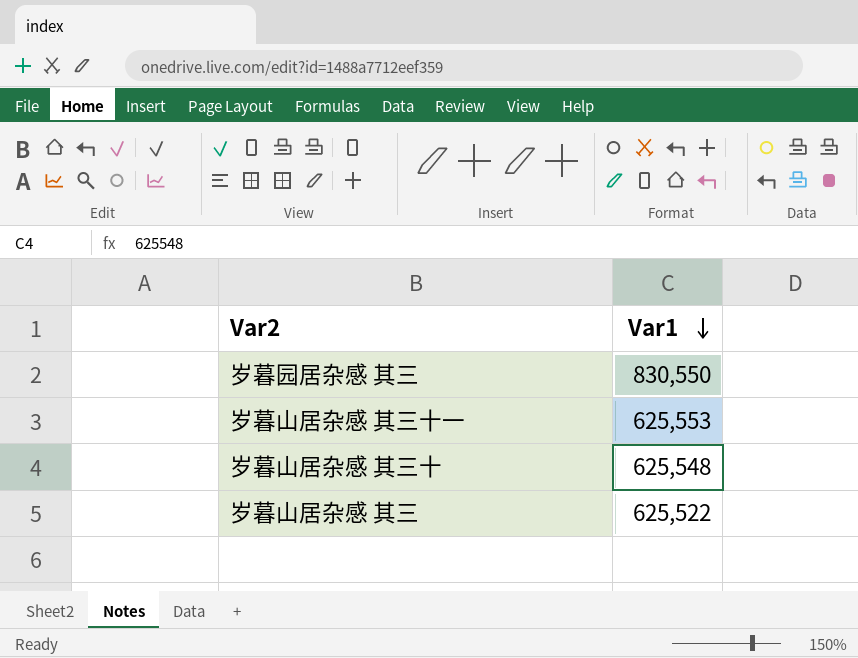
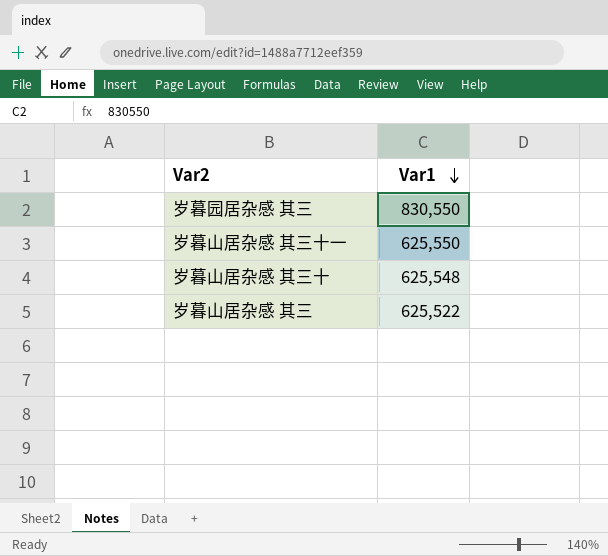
岁暮山居杂感 其三十一 | Var1: 625,553 -> 625,550

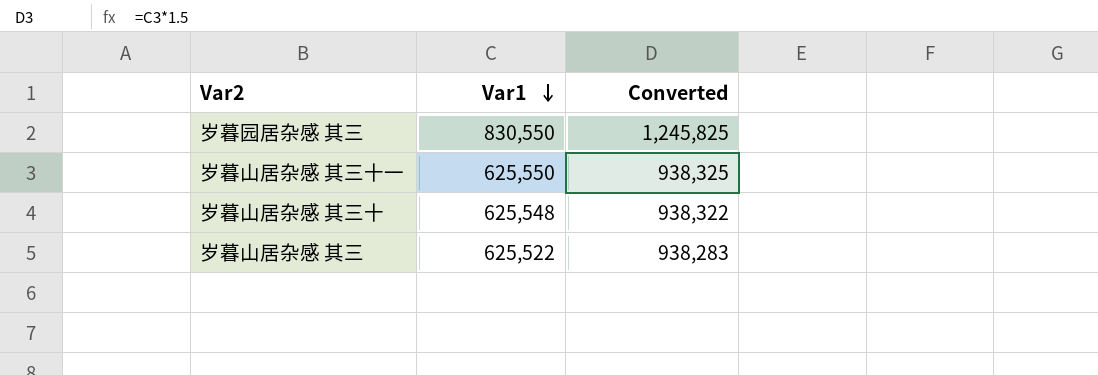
column Converted | formula: none -> [Var1] * 1.5

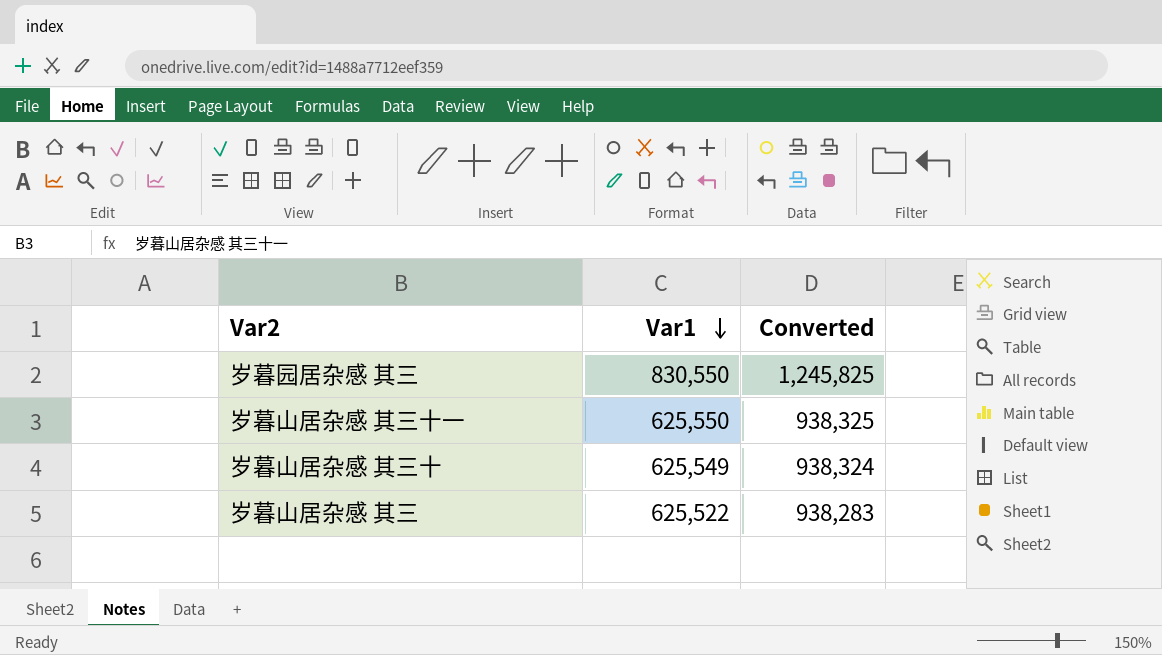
岁暮山居杂感 其三十 | Var1: 625,548 -> 625,549
岁暮山居杂感 其三十 | Converted: 938,322 -> 938,324

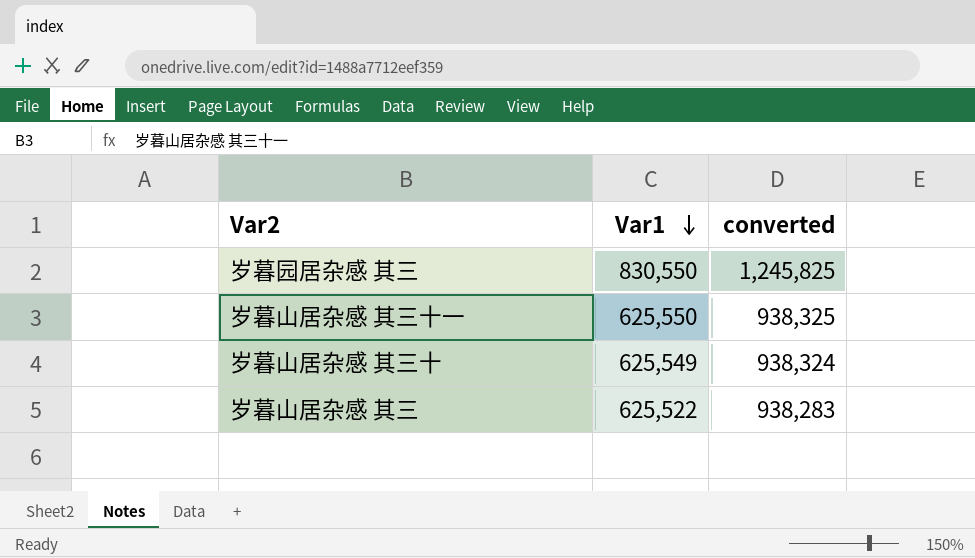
column name: Converted -> converted

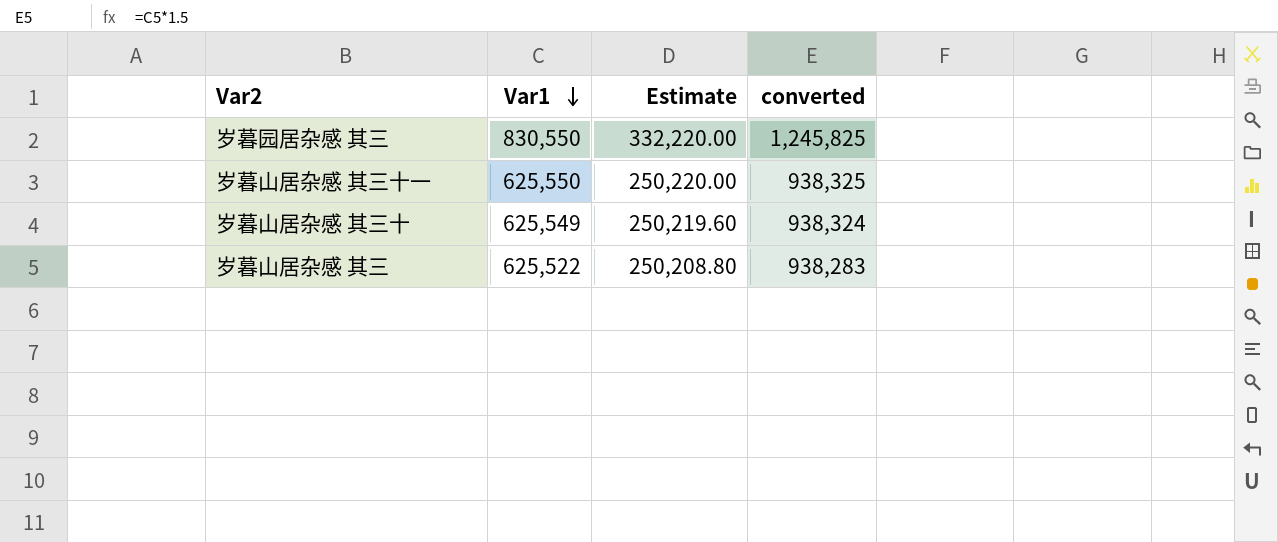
column Estimate | formula: none -> [Var1] * 0.4

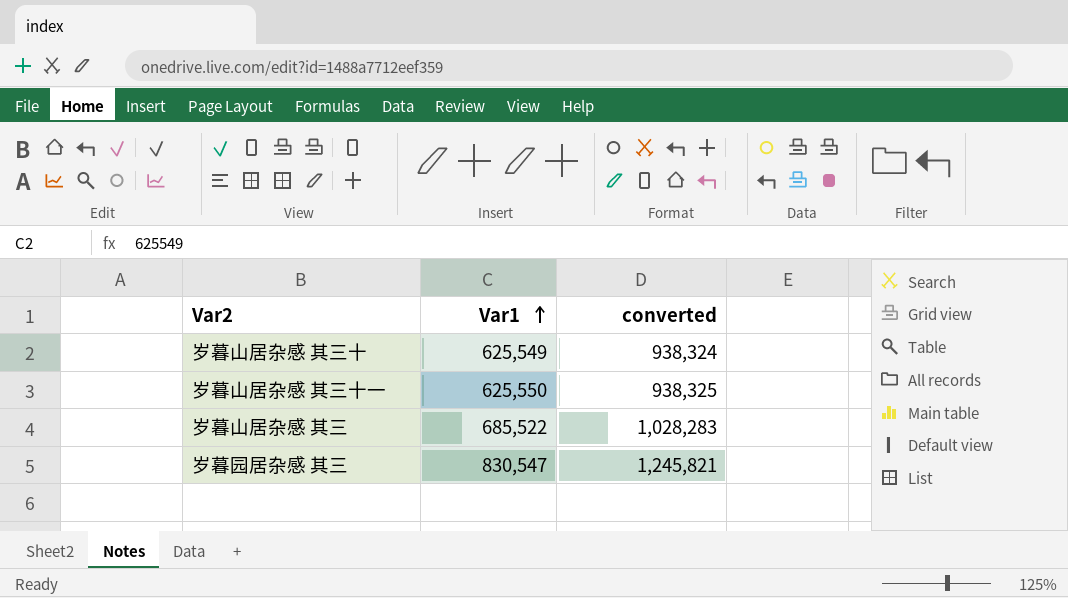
row order: Var1 descending -> Var1 ascending
column Estimate | formula: [Var1] * 0.4 -> none
岁暮山居杂感 其三 | Var1: 625,522 -> 685,522
岁暮山居杂感 其三 | converted: 938,283 -> 1,028,283
岁暮园居杂感 其三 | Var1: 830,550 -> 830,547
岁暮园居杂感 其三 | converted: 1,245,825 -> 1,245,821

